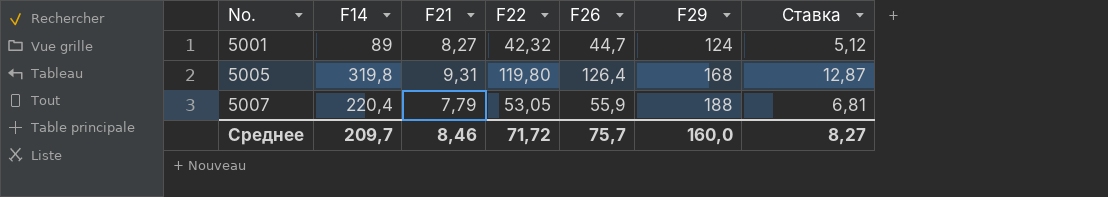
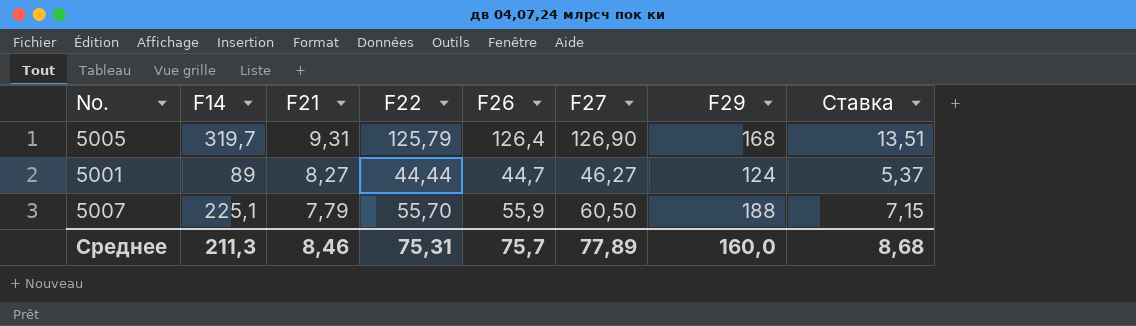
row order: No. ascending -> F21 descending
column F27 | position: none -> 6
5005 | F14: 319,8 -> 319,7
5005 | F22: 119,80 -> 125,79
5005 | Ставка: 12,87 -> 13,51
5001 | F22: 42,32 -> 44,44
5001 | Ставка: 5,12 -> 5,37
5007 | F14: 220,4 -> 225,1
5007 | F22: 53,05 -> 55,70
5007 | Ставка: 6,81 -> 7,15
Среднее | F14: 209,7 -> 211,3
Среднее | F22: 71,72 -> 75,31
Среднее | Ставка: 8,27 -> 8,68

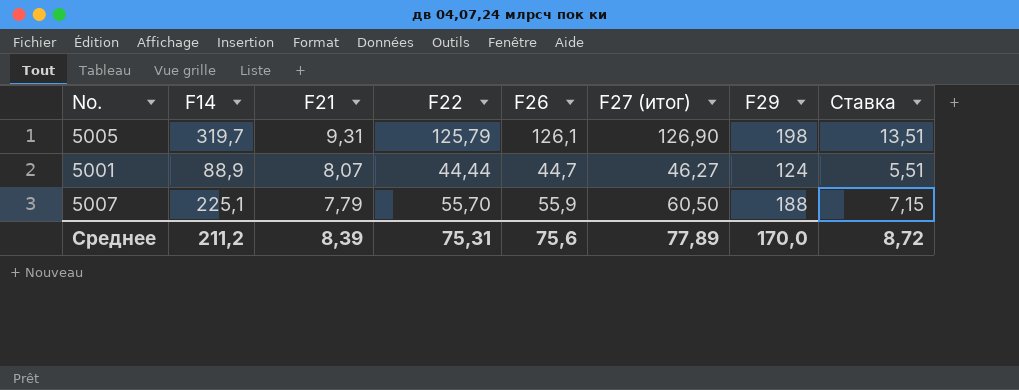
column name: F27 -> F27 (итог)
5005 | F26: 126,4 -> 126,1
5005 | F29: 168 -> 198
5001 | F14: 89 -> 88,9
5001 | F21: 8,27 -> 8,07
5001 | Ставка: 5,37 -> 5,51
Среднее | F14: 211,3 -> 211,2
Среднее | F21: 8,46 -> 8,39
Среднее | F26: 75,7 -> 75,6
Среднее | F29: 160,0 -> 170,0
Среднее | Ставка: 8,68 -> 8,72

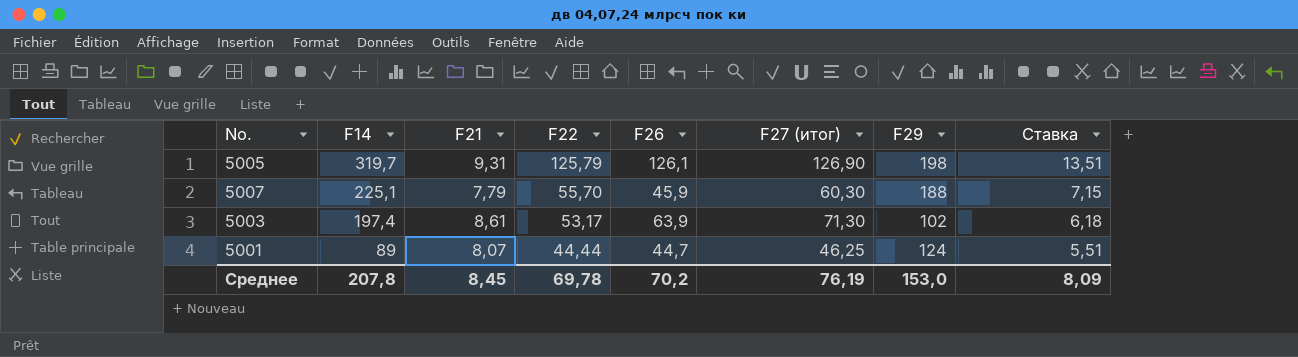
row order: F21 descending -> F14 descending
5007 | F26: 55,9 -> 45,9
5007 | F27 (итог): 60,50 -> 60,30
row 5003: none -> 197,4 | 8,61 | 53,17 | 63,9 | 71,30 | 102 | 6,18
5001 | F14: 88,9 -> 89
5001 | F27 (итог): 46,27 -> 46,25
Среднее | F14: 211,2 -> 207,8
Среднее | F21: 8,39 -> 8,45
Среднее | F22: 75,31 -> 69,78
Среднее | F26: 75,6 -> 70,2
Среднее | F27 (итог): 77,89 -> 76,19
Среднее | F29: 170,0 -> 153,0
Среднее | Ставка: 8,72 -> 8,09

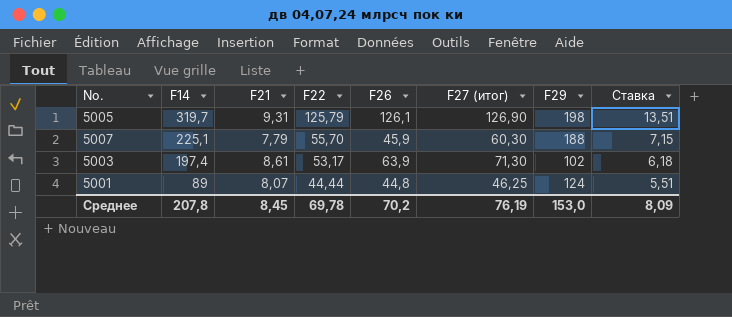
5001 | F26: 44,7 -> 44,8

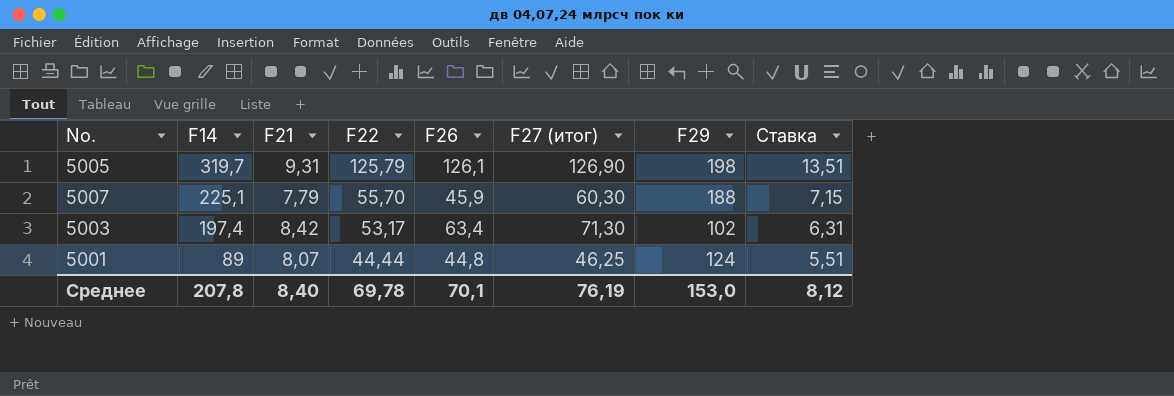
5003 | F21: 8,61 -> 8,42
5003 | F26: 63,9 -> 63,4
5003 | Ставка: 6,18 -> 6,31
Среднее | F21: 8,45 -> 8,40
Среднее | F26: 70,2 -> 70,1
Среднее | Ставка: 8,09 -> 8,12

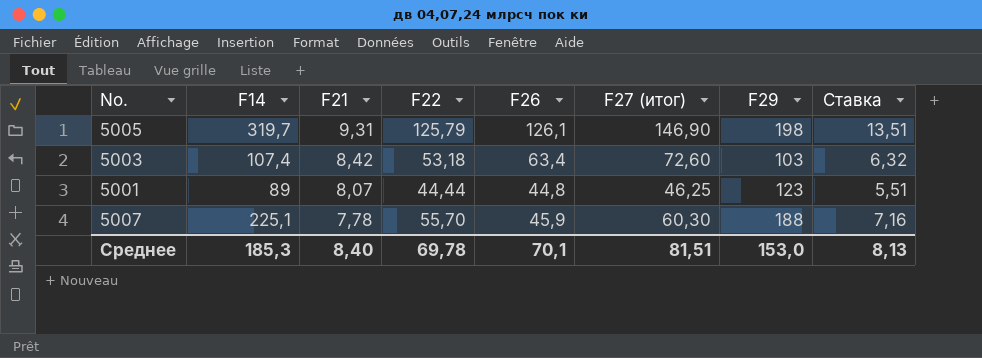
row order: F14 descending -> F21 descending
5005 | F27 (итог): 126,90 -> 146,90
5003 | F14: 197,4 -> 107,4
5003 | F22: 53,17 -> 53,18
5003 | F27 (итог): 71,30 -> 72,60
5003 | F29: 102 -> 103
5003 | Ставка: 6,31 -> 6,32
5001 | F29: 124 -> 123
5007 | F21: 7,79 -> 7,78
5007 | Ставка: 7,15 -> 7,16
Среднее | F14: 207,8 -> 185,3
Среднее | F27 (итог): 76,19 -> 81,51
Среднее | Ставка: 8,12 -> 8,13

